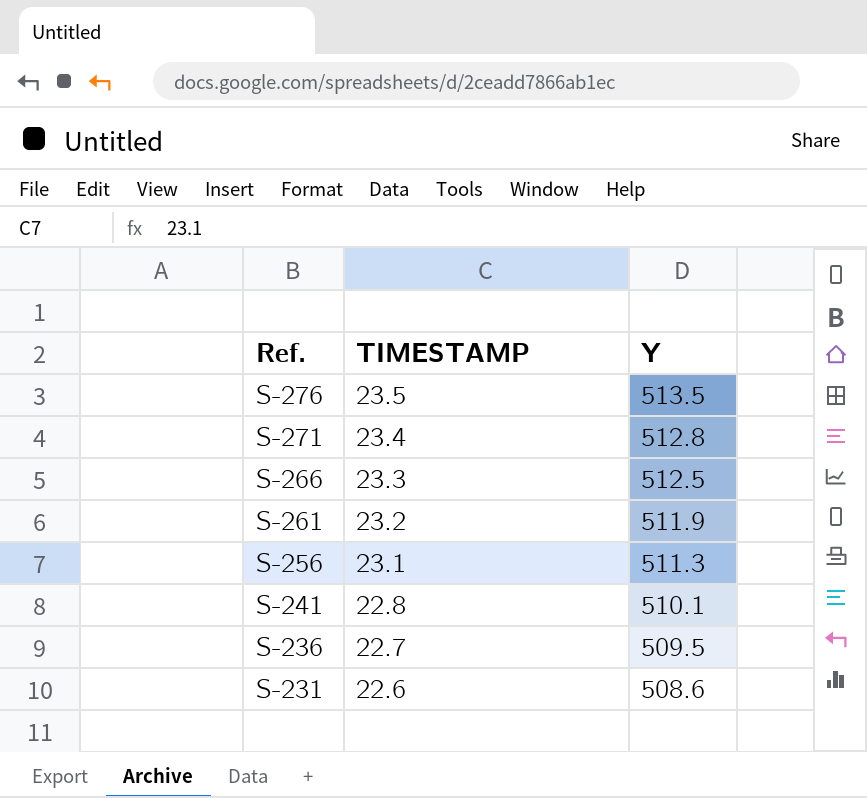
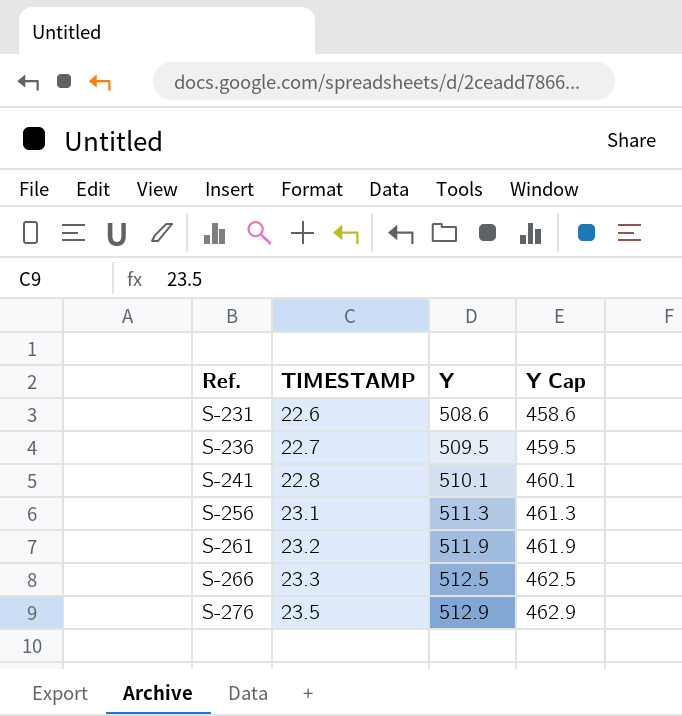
row order: Ref. descending -> Ref. ascending
column Y Cap | formula: none -> [Y] - 50
row S-271: 23.4 | 512.8 -> none
S-276 | Y: 513.5 -> 512.9

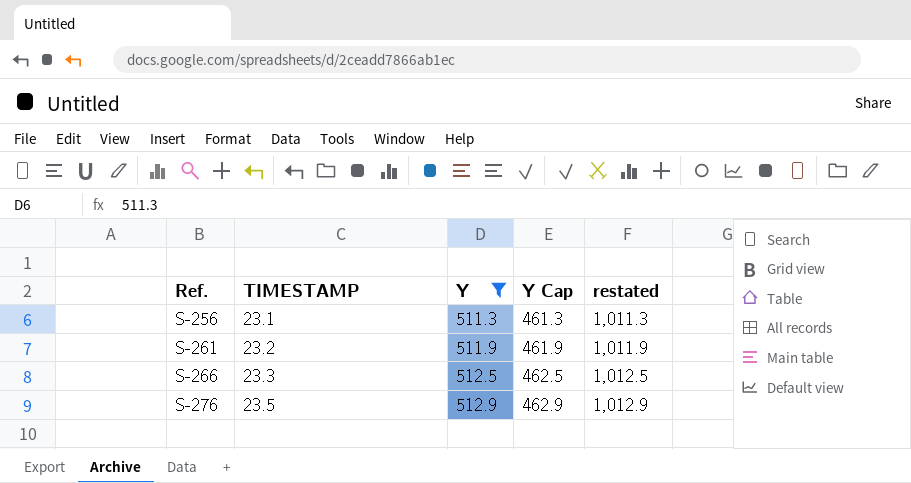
filter: none -> Y >= 511.3
column restated | formula: none -> [Y] + 500

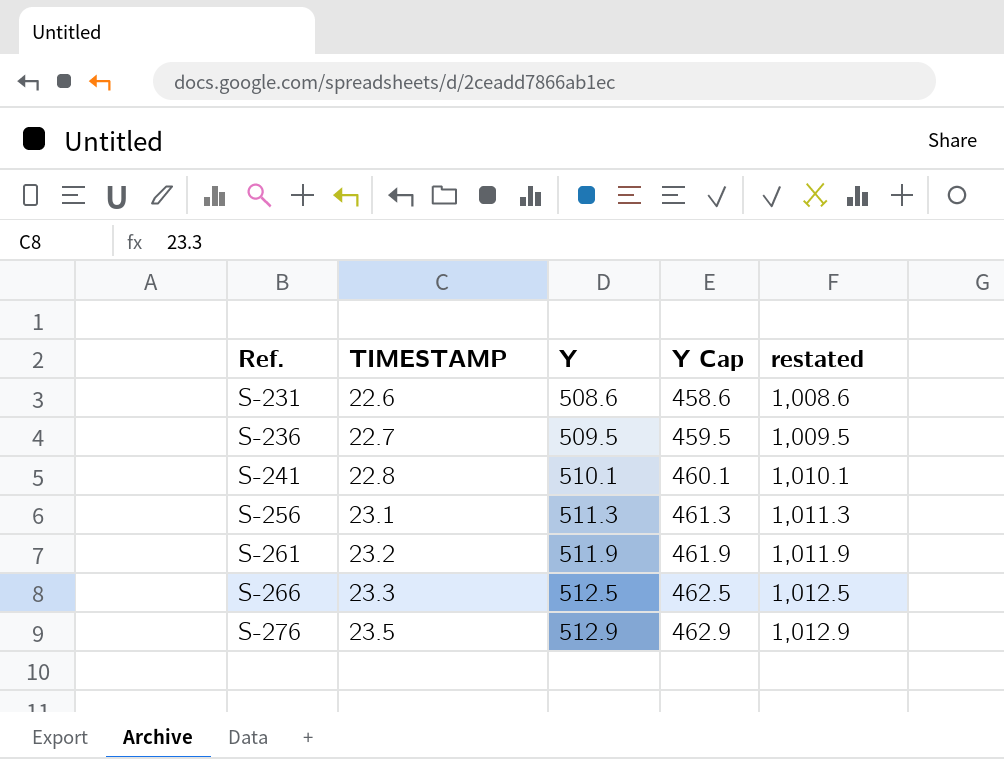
filter: Y >= 511.3 -> none

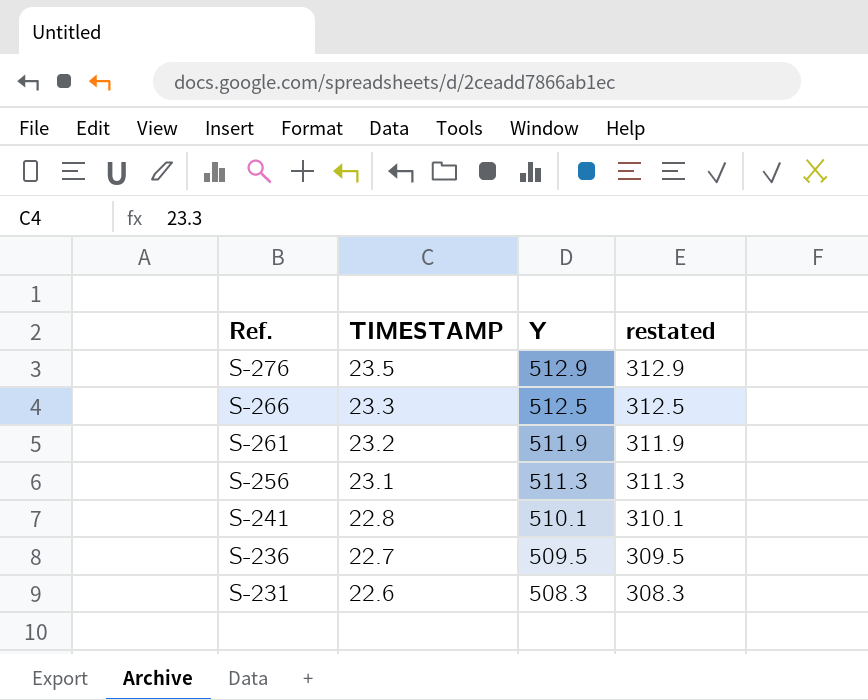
row order: Ref. ascending -> Ref. descending
column Y Cap | formula: [Y] - 50 -> none
column restated | formula: [Y] + 500 -> [Y] - 200
S-231 | Y: 508.6 -> 508.3

